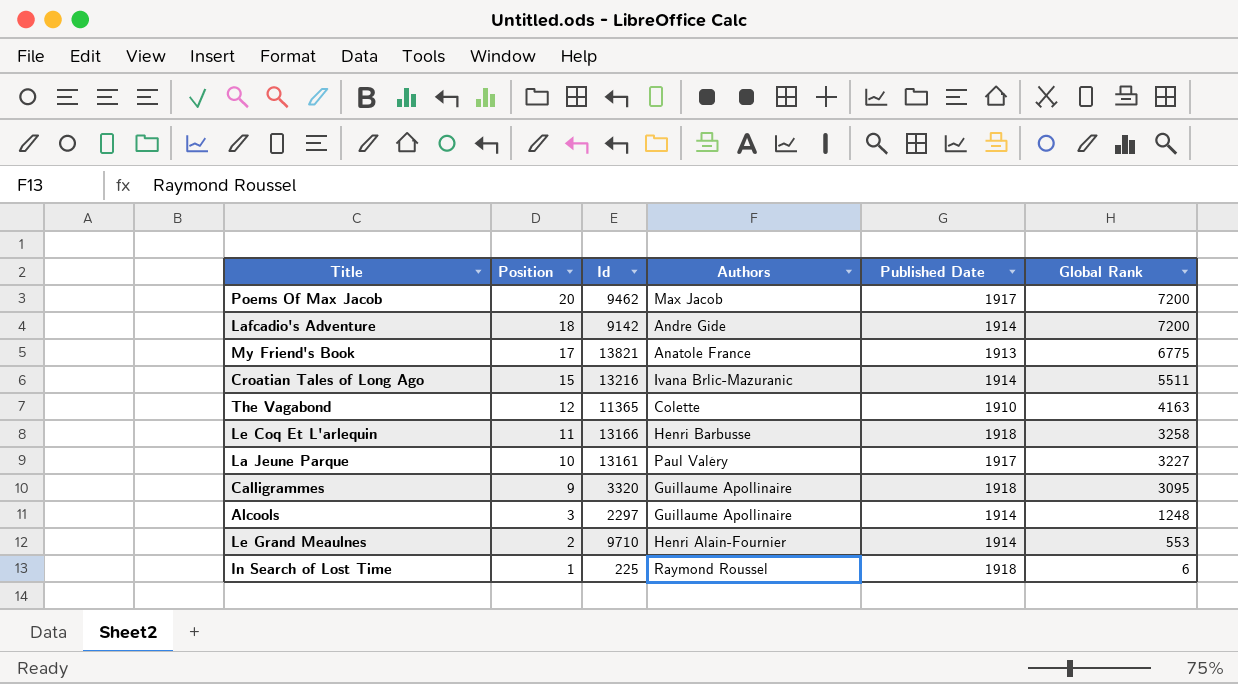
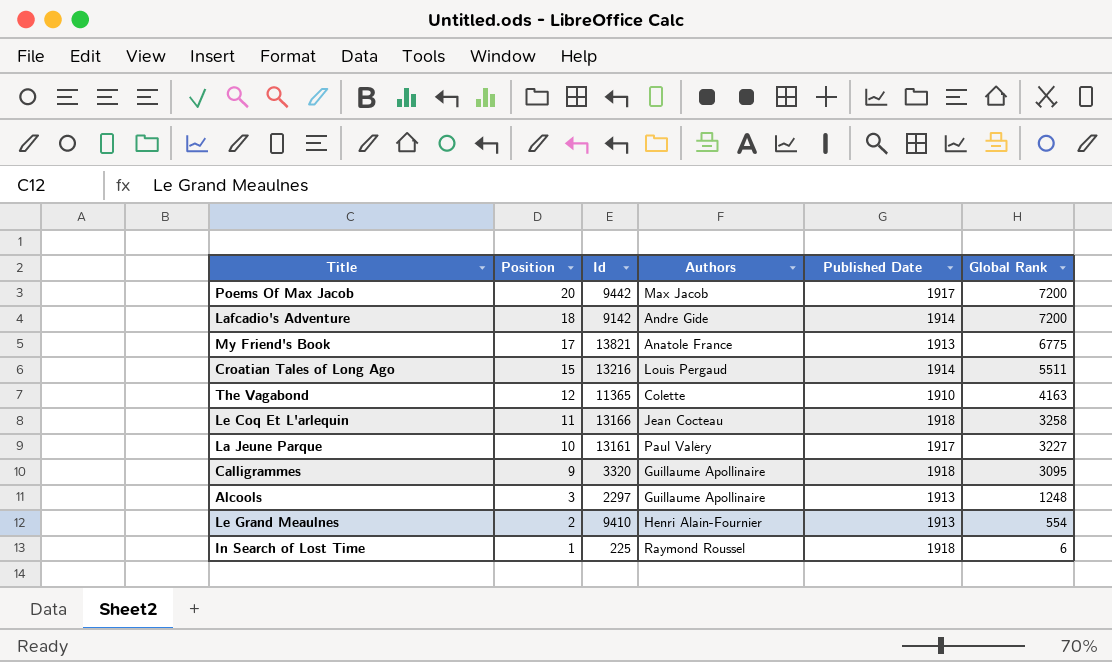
Poems Of Max Jacob | Id: 9462 -> 9442
Croatian Tales of Long Ago | Authors: Ivana Brlic-Mazuranic -> Louis Pergaud
Le Coq Et L'arlequin | Authors: Henri Barbusse -> Jean Cocteau
Alcools | Published Date: 1914 -> 1913
Le Grand Meaulnes | Id: 9710 -> 9410
Le Grand Meaulnes | Published Date: 1914 -> 1913
Le Grand Meaulnes | Global Rank: 553 -> 554

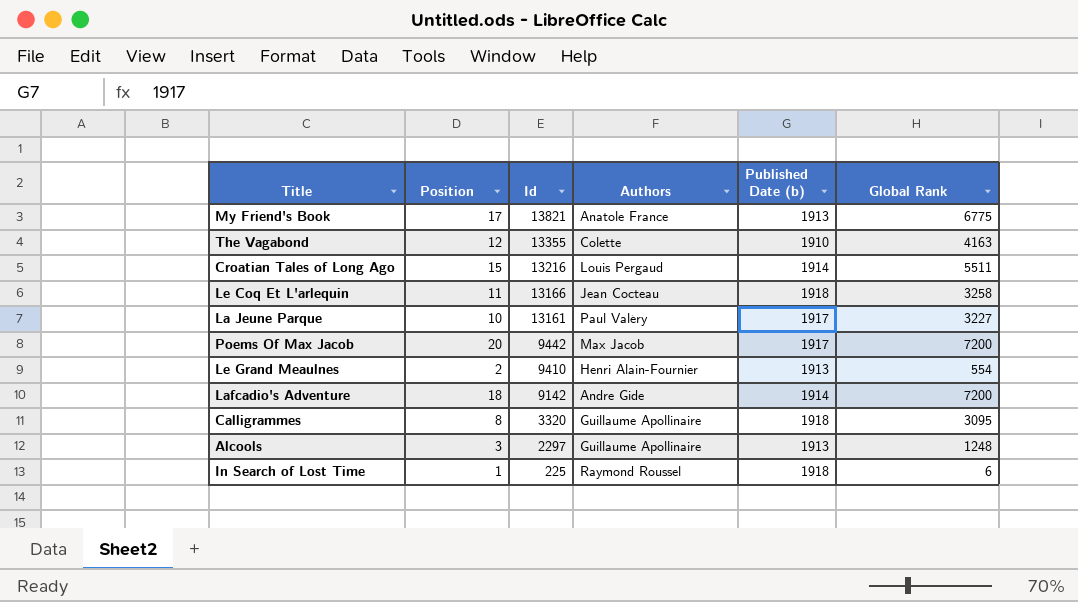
row order: Position descending -> Id descending
column name: Published Date -> Published Date (b)
The Vagabond | Id: 11365 -> 13355
Calligrammes | Position: 9 -> 8

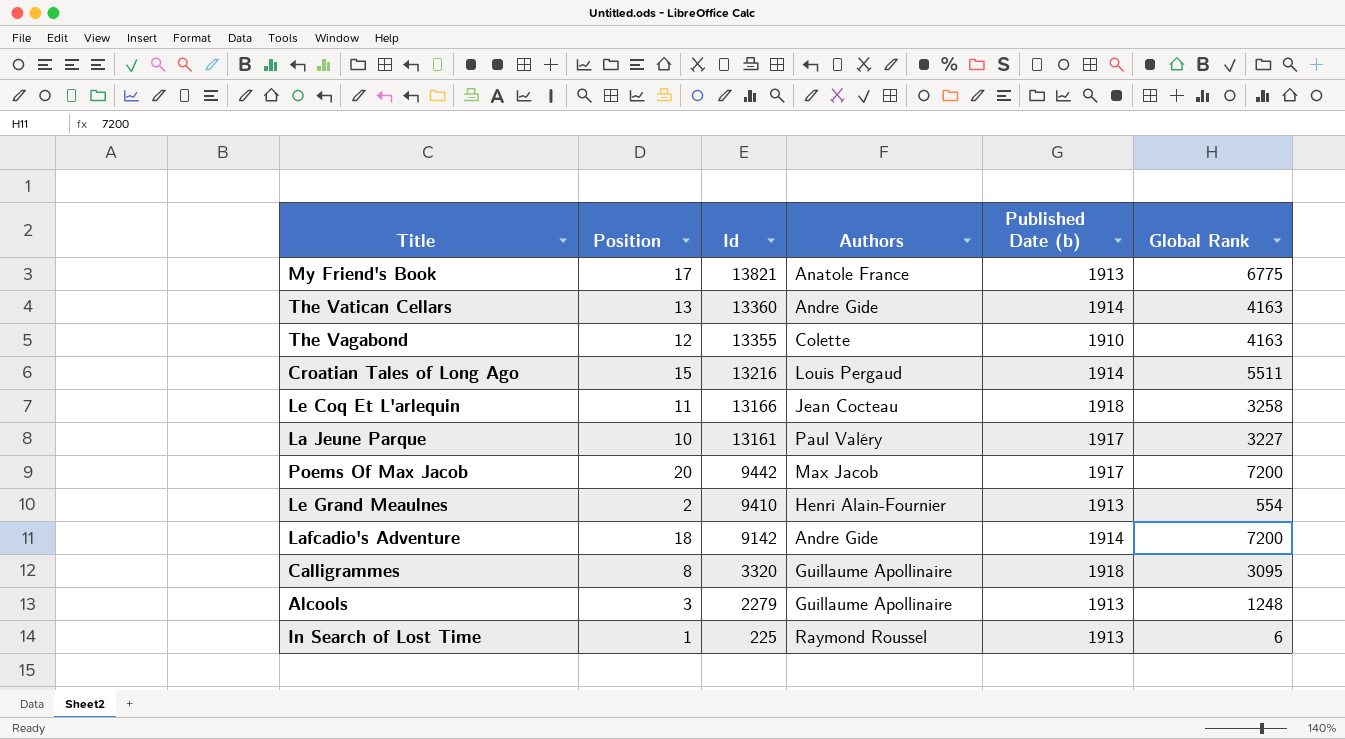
row The Vatican Cellars: none -> 13 | 13360 | Andre Gide | 1914 | 4163
Alcools | Id: 2297 -> 2279
In Search of Lost Time | Published Date (b): 1918 -> 1913

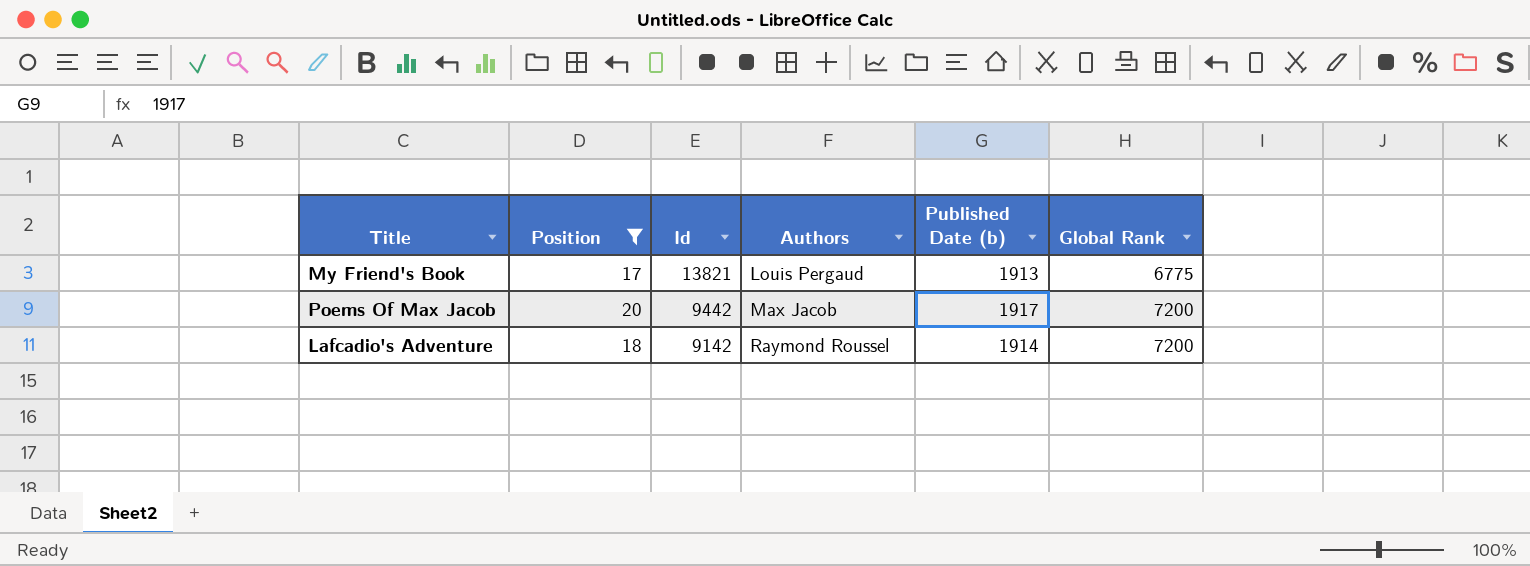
filter: none -> Position >= 17
My Friend's Book | Authors: Anatole France -> Louis Pergaud
Lafcadio's Adventure | Authors: Andre Gide -> Raymond Roussel

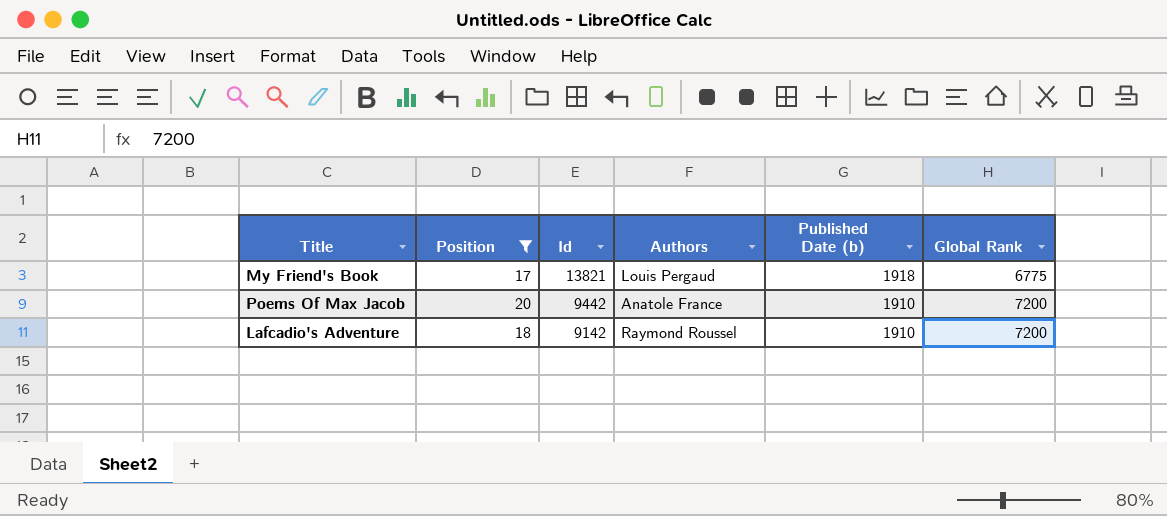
My Friend's Book | Published Date (b): 1913 -> 1918
Poems Of Max Jacob | Authors: Max Jacob -> Anatole France
Poems Of Max Jacob | Published Date (b): 1917 -> 1910
Lafcadio's Adventure | Published Date (b): 1914 -> 1910

